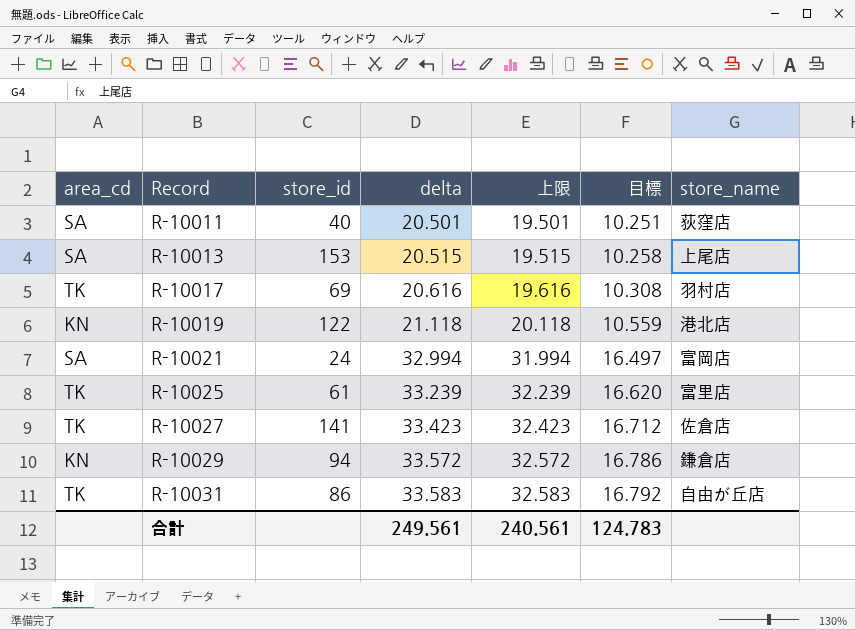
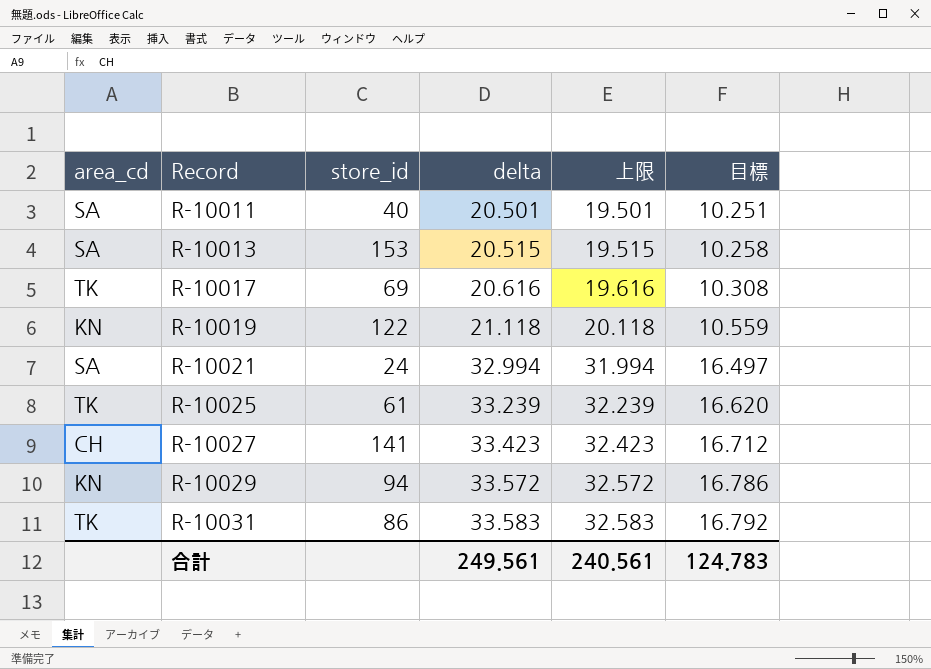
column store_name | position: 7 -> none
R-10027 | area_cd: TK -> CH

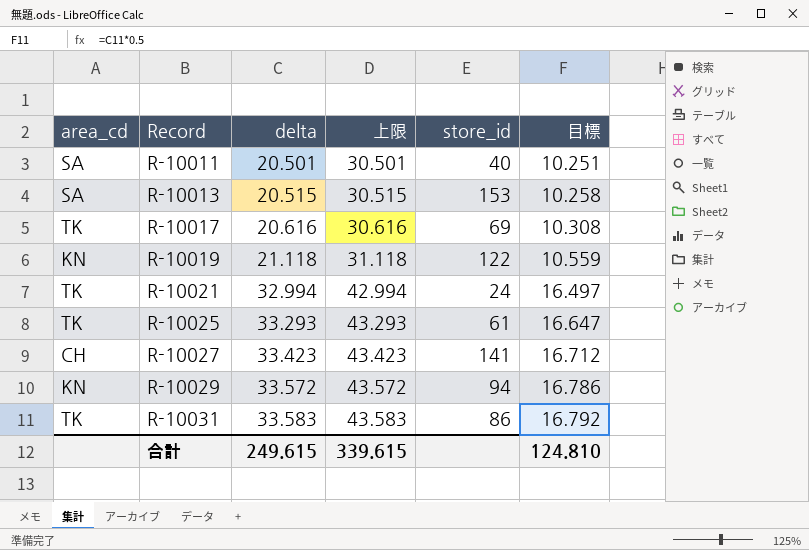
column 上限 | formula: [delta] - 1 -> [delta] + 10
column store_id | position: 3 -> 5
R-10021 | area_cd: SA -> TK
R-10025 | delta: 33.239 -> 33.293
R-10025 | 目標: 16.620 -> 16.647
合計 | delta: 249.561 -> 249.615
合計 | 上限: 240.561 -> 339.615
合計 | 目標: 124.783 -> 124.810

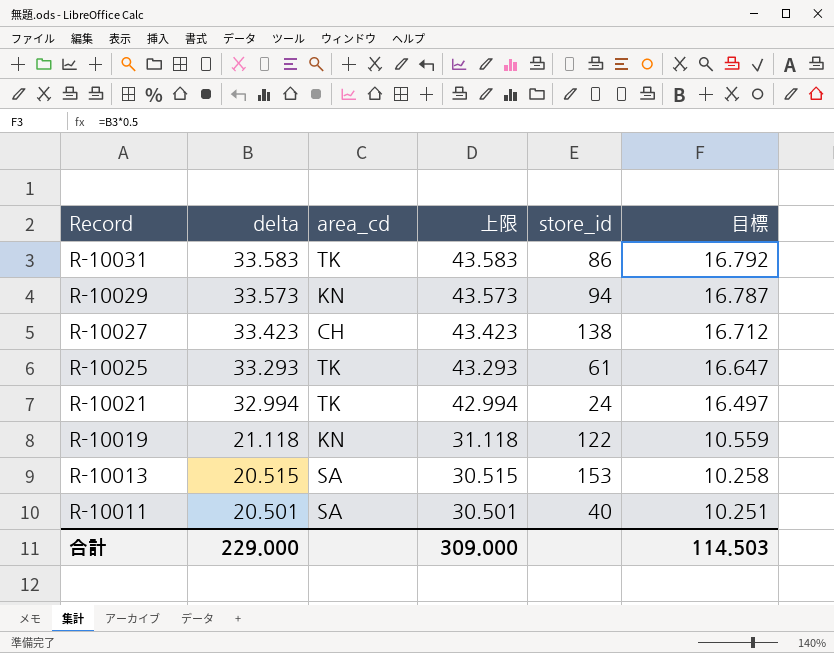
row order: Record ascending -> Record descending
column area_cd | position: 1 -> 3
row R-10017: TK | 20.616 | 30.616 | 69 | 10.308 -> none
R-10029 | delta: 33.572 -> 33.573
R-10029 | 上限: 43.572 -> 43.573
R-10029 | 目標: 16.786 -> 16.787
R-10027 | store_id: 141 -> 138
合計 | delta: 249.615 -> 229.000
合計 | 上限: 339.615 -> 309.000
合計 | 目標: 124.810 -> 114.503

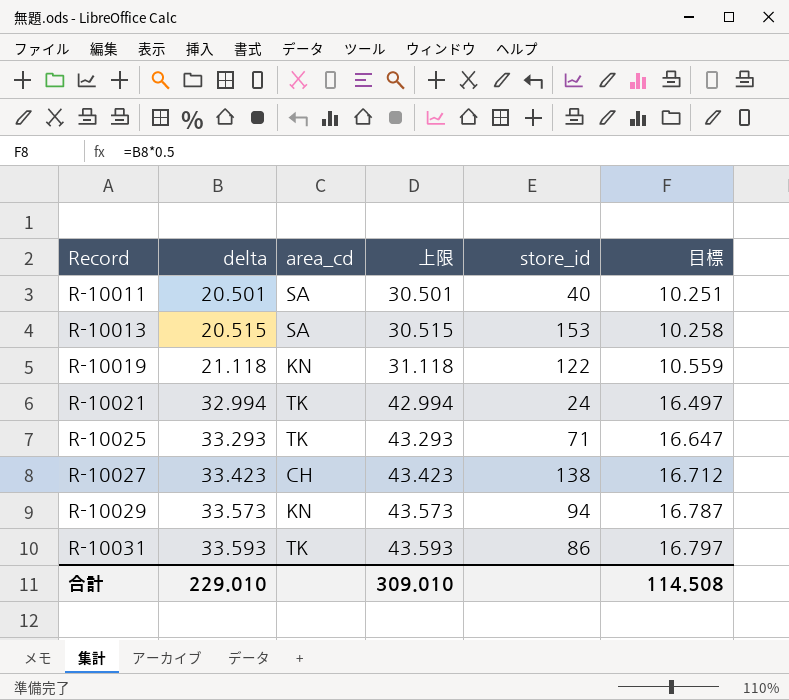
row order: Record descending -> Record ascending
R-10025 | store_id: 61 -> 71
R-10031 | delta: 33.583 -> 33.593
R-10031 | 上限: 43.583 -> 43.593
R-10031 | 目標: 16.792 -> 16.797
合計 | delta: 229.000 -> 229.010
合計 | 上限: 309.000 -> 309.010
合計 | 目標: 114.503 -> 114.508

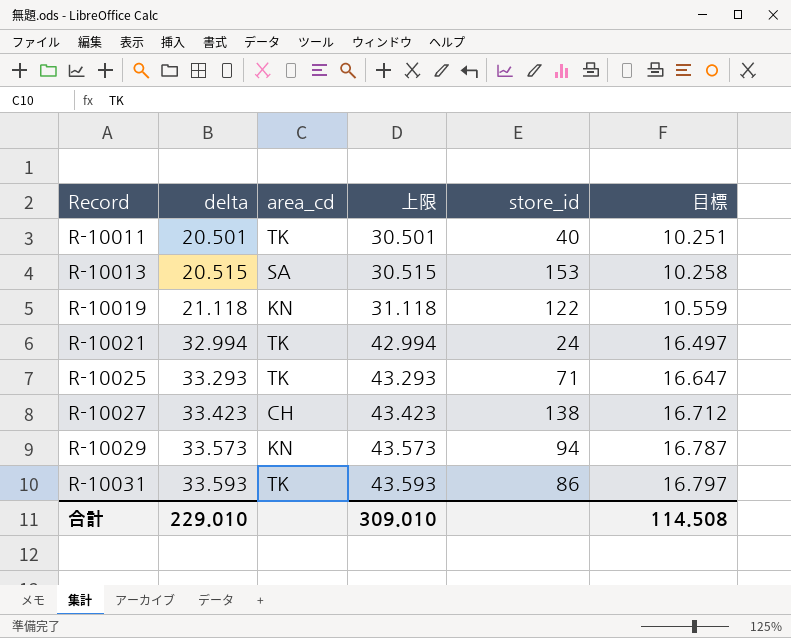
R-10011 | area_cd: SA -> TK

